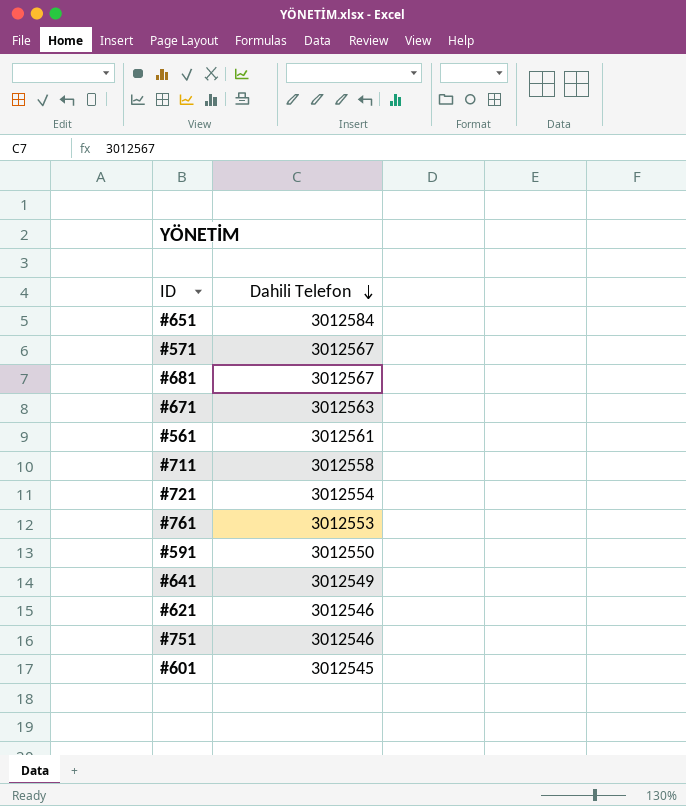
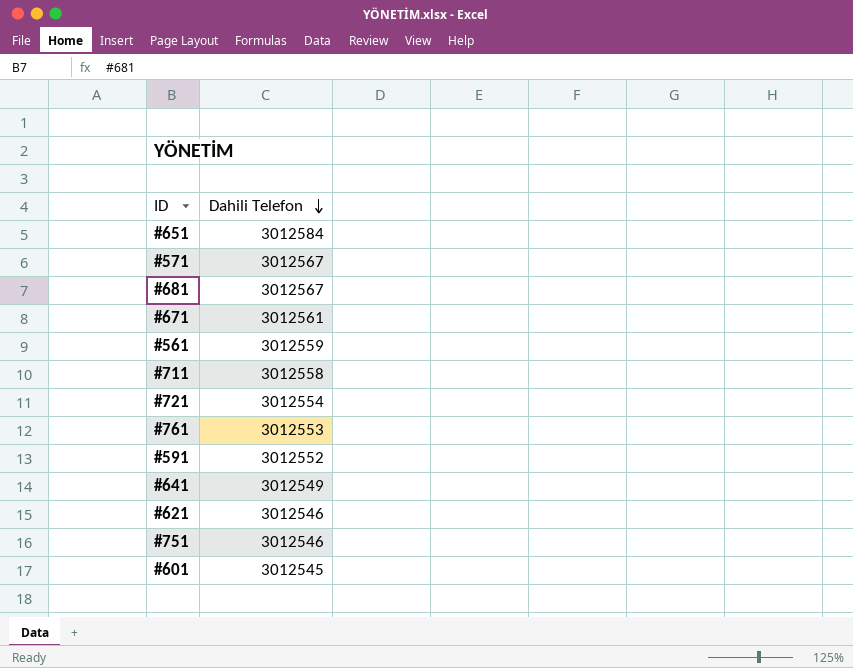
#671 | Dahili Telefon: 3012563 -> 3012561
#561 | Dahili Telefon: 3012561 -> 3012559
#591 | Dahili Telefon: 3012550 -> 3012552

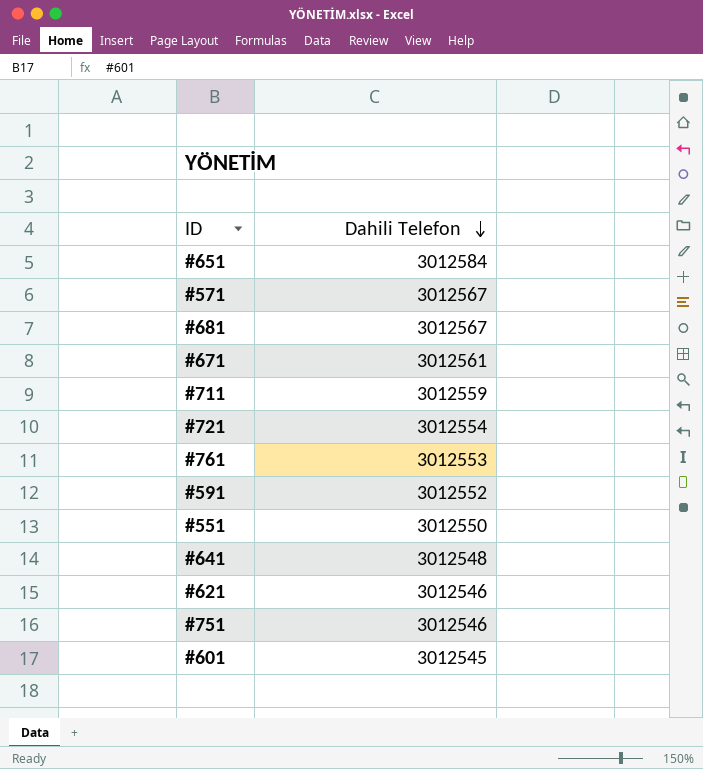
row #561: 3012559 -> none
#711 | Dahili Telefon: 3012558 -> 3012559
row #551: none -> 3012550
#641 | Dahili Telefon: 3012549 -> 3012548

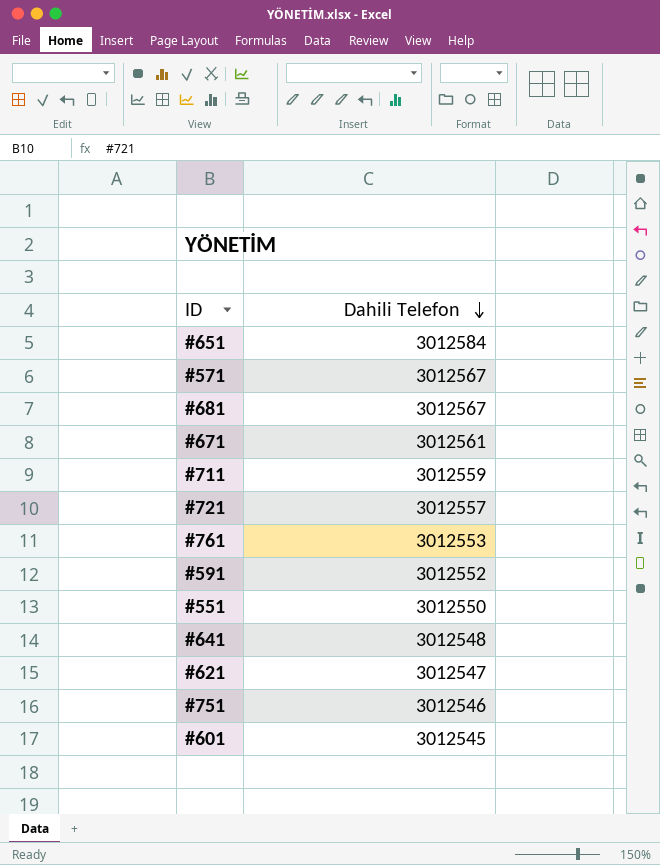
#721 | Dahili Telefon: 3012554 -> 3012557
#621 | Dahili Telefon: 3012546 -> 3012547

